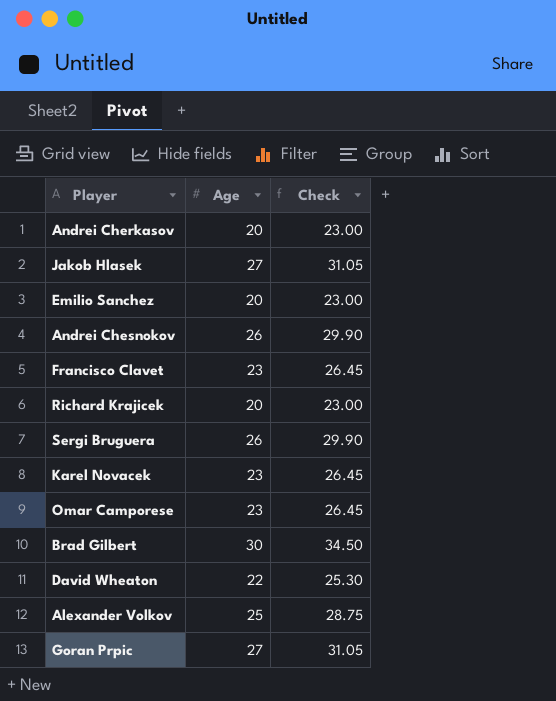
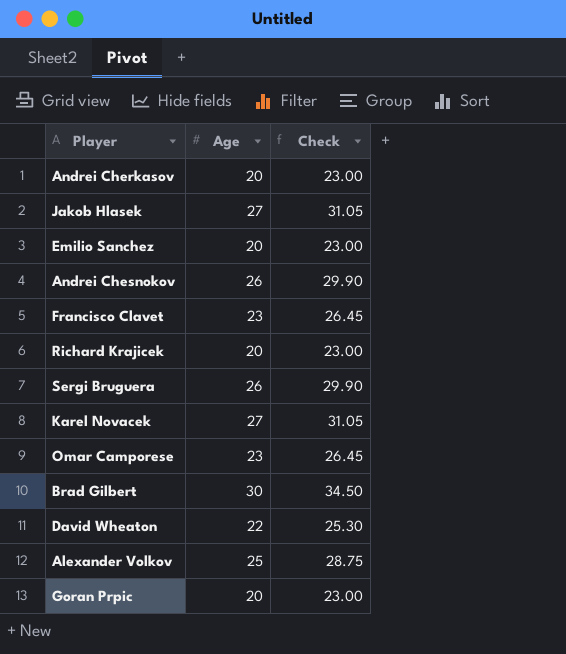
Karel Novacek | Age: 23 -> 27
Karel Novacek | Check: 26.45 -> 31.05
Goran Prpic | Age: 27 -> 20
Goran Prpic | Check: 31.05 -> 23.00

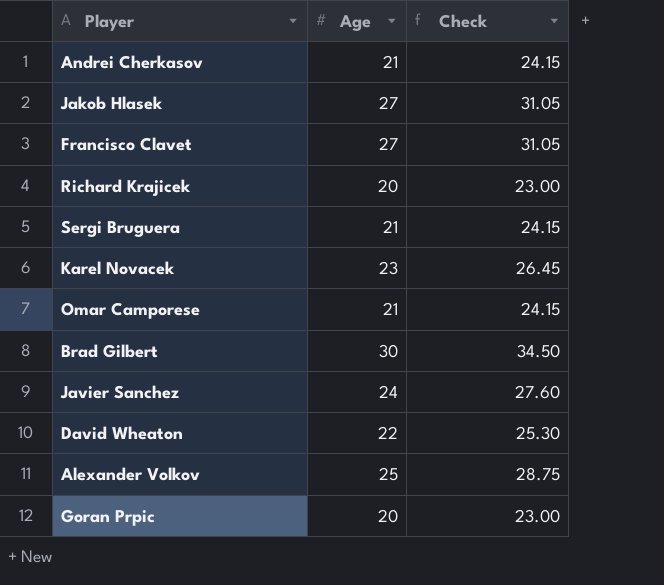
row Emilio Sanchez: 20 | 23.00 -> none
row Andrei Chesnokov: 26 | 29.90 -> none
Andrei Cherkasov | Age: 20 -> 21
Andrei Cherkasov | Check: 23.00 -> 24.15
Francisco Clavet | Age: 23 -> 27
Francisco Clavet | Check: 26.45 -> 31.05
Sergi Bruguera | Age: 26 -> 21
Sergi Bruguera | Check: 29.90 -> 24.15
Karel Novacek | Age: 27 -> 23
Karel Novacek | Check: 31.05 -> 26.45
Omar Camporese | Age: 23 -> 21
Omar Camporese | Check: 26.45 -> 24.15
row Javier Sanchez: none -> 24 | 27.60

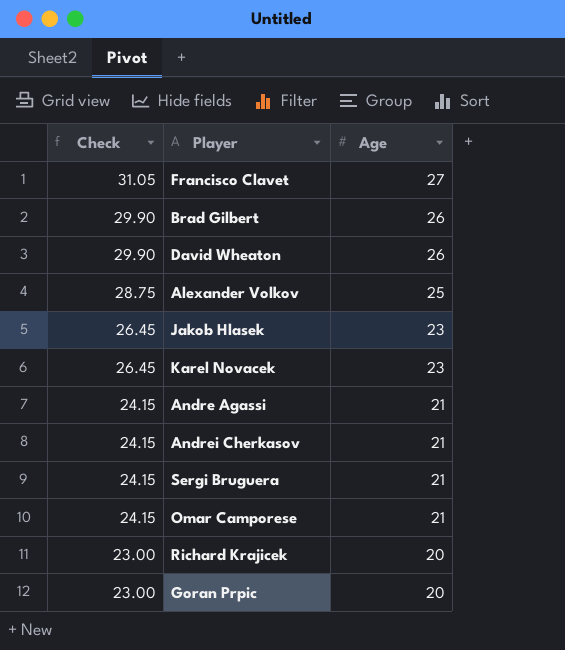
row order: none -> Check descending
column Check | position: 3 -> 1
row Javier Sanchez: 24 | 27.60 -> none
Brad Gilbert | Check: 34.50 -> 29.90
Brad Gilbert | Age: 30 -> 26
David Wheaton | Check: 25.30 -> 29.90
David Wheaton | Age: 22 -> 26
Jakob Hlasek | Check: 31.05 -> 26.45
Jakob Hlasek | Age: 27 -> 23
row Andre Agassi: none -> 24.15 | 21

